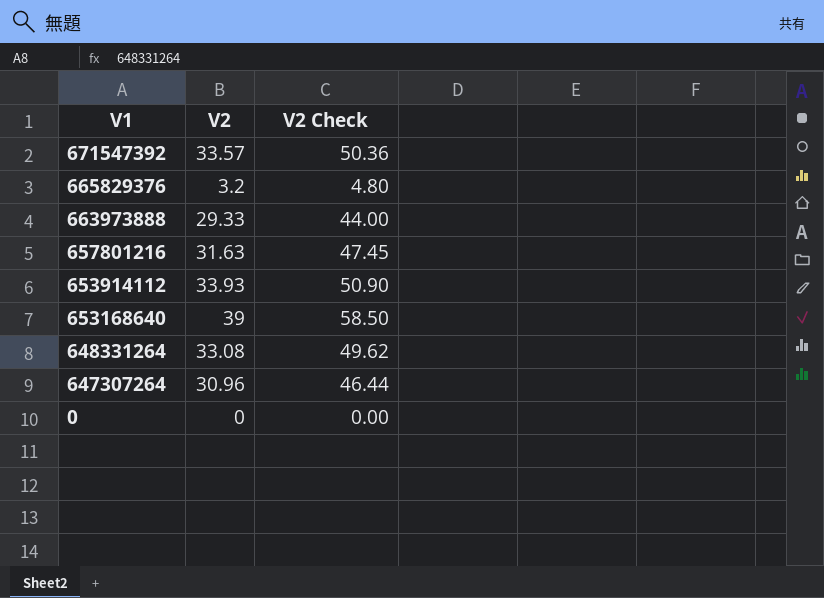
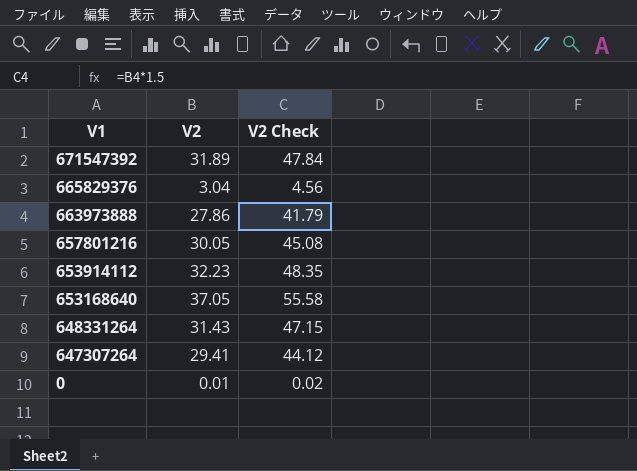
671547392 | V2: 33.57 -> 31.89
671547392 | V2 Check: 50.36 -> 47.84
665829376 | V2: 3.2 -> 3.04
665829376 | V2 Check: 4.80 -> 4.56
663973888 | V2: 29.33 -> 27.86
663973888 | V2 Check: 44.00 -> 41.79
657801216 | V2: 31.63 -> 30.05
657801216 | V2 Check: 47.45 -> 45.08
653914112 | V2: 33.93 -> 32.23
653914112 | V2 Check: 50.90 -> 48.35
653168640 | V2: 39 -> 37.05
653168640 | V2 Check: 58.50 -> 55.58
648331264 | V2: 33.08 -> 31.43
648331264 | V2 Check: 49.62 -> 47.15
647307264 | V2: 30.96 -> 29.41
647307264 | V2 Check: 46.44 -> 44.12
0 | V2: 0 -> 0.01
0 | V2 Check: 0.00 -> 0.02

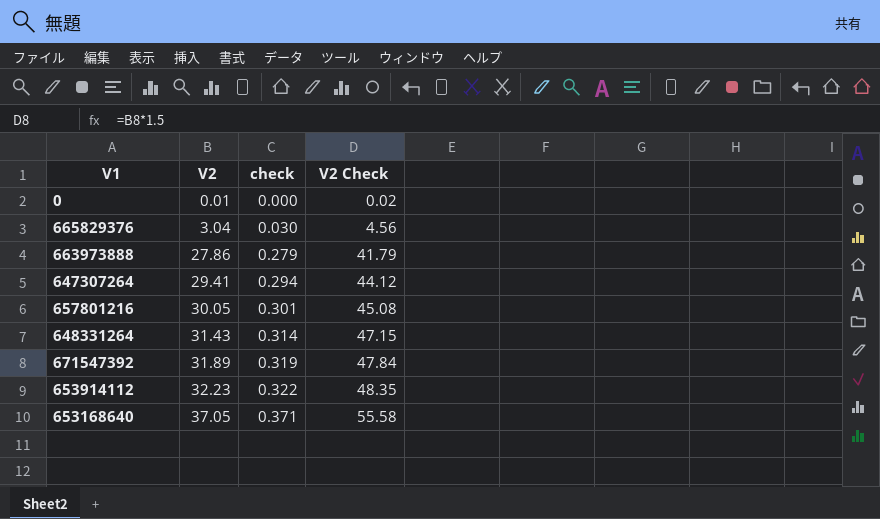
row order: V1 descending -> V2 ascending
column check | formula: none -> [V2] * 0.01

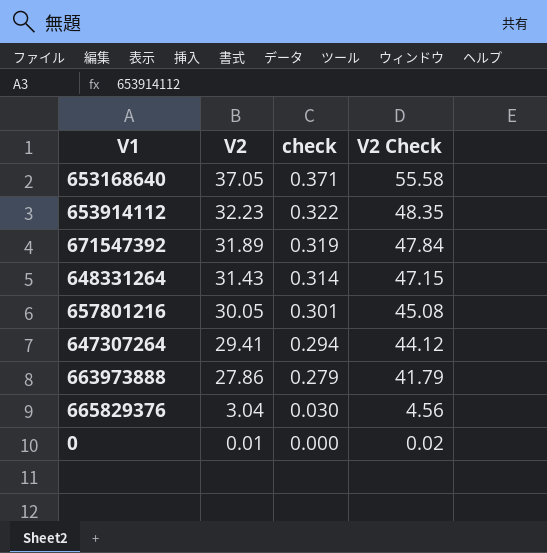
row order: V2 ascending -> V2 descending

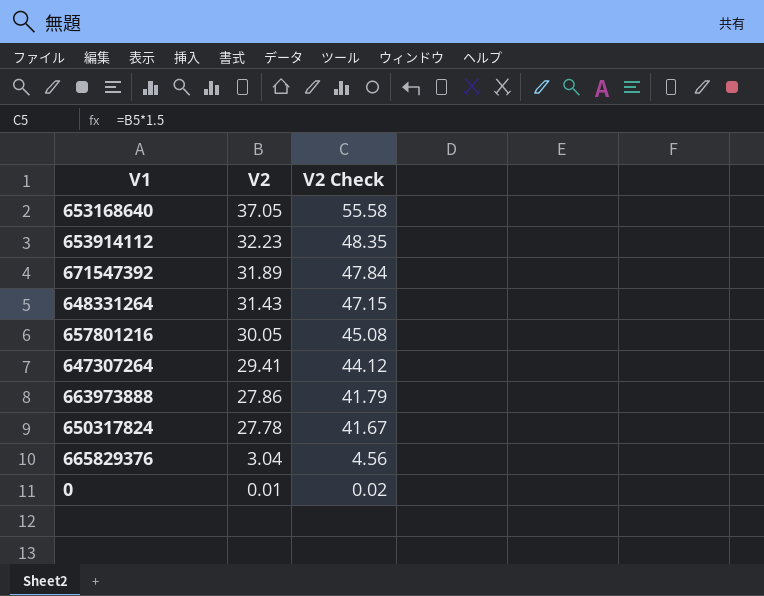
column check | formula: [V2] * 0.01 -> none
row 650317824: none -> 27.78 | 41.67

